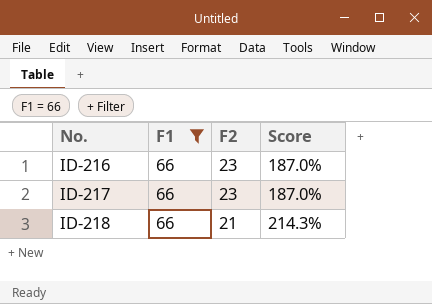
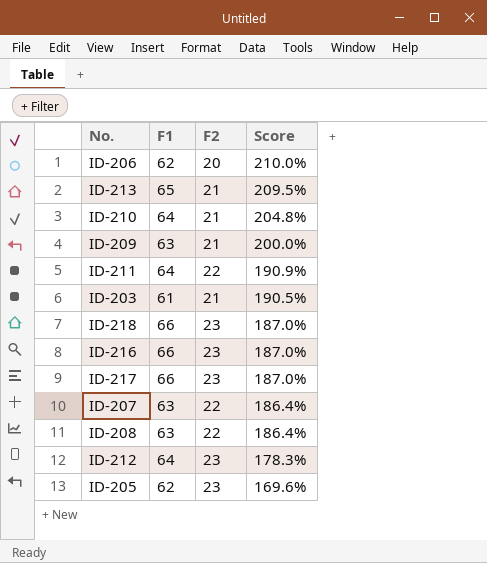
filter: F1 = 66 -> none
row order: No. ascending -> Score descending
ID-218 | F2: 21 -> 23
ID-218 | Score: 214.3% -> 187.0%

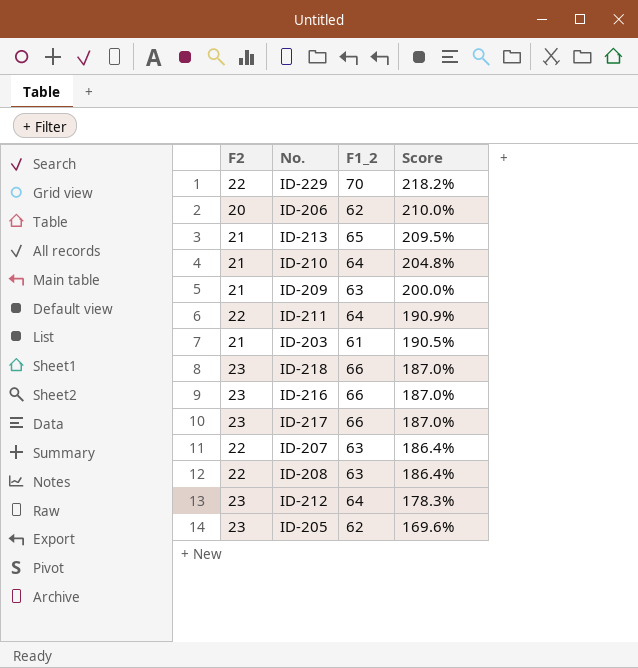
column F2 | position: 3 -> 1
column name: F1 -> F1_2
row ID-229: none -> 22 | 70 | 218.2%

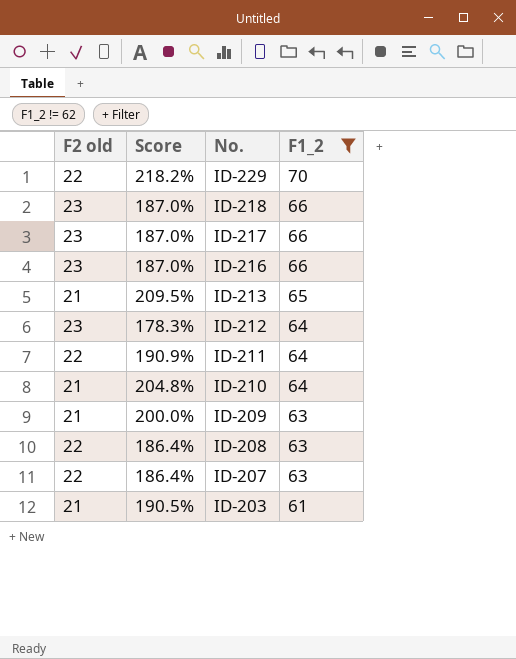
filter: none -> F1_2 != 62
row order: Score descending -> No. descending
column name: F2 -> F2 old
column Score | position: 4 -> 2

